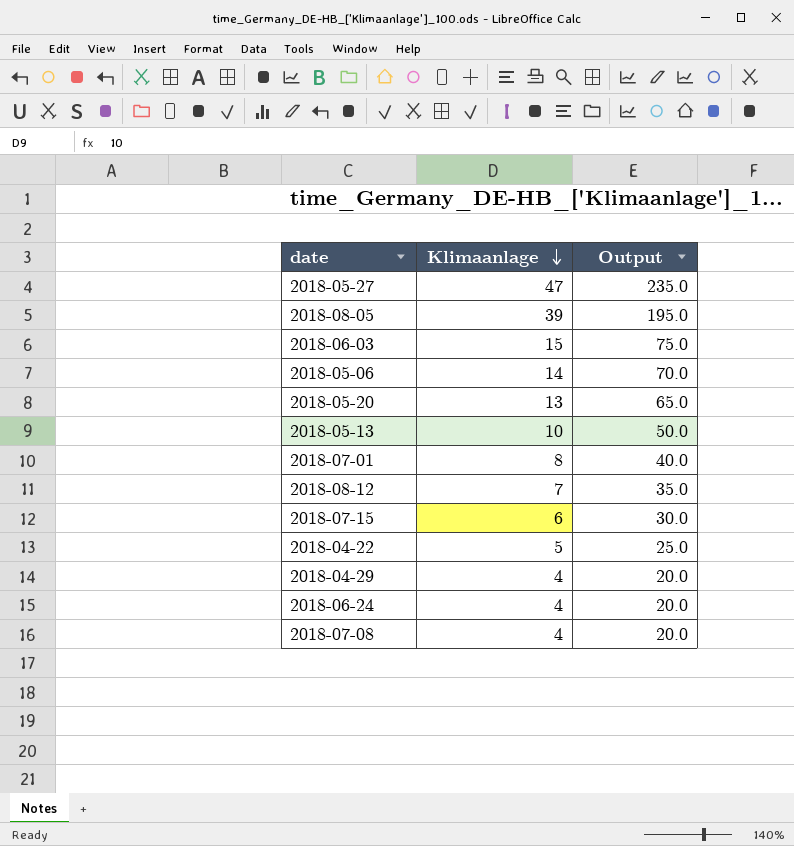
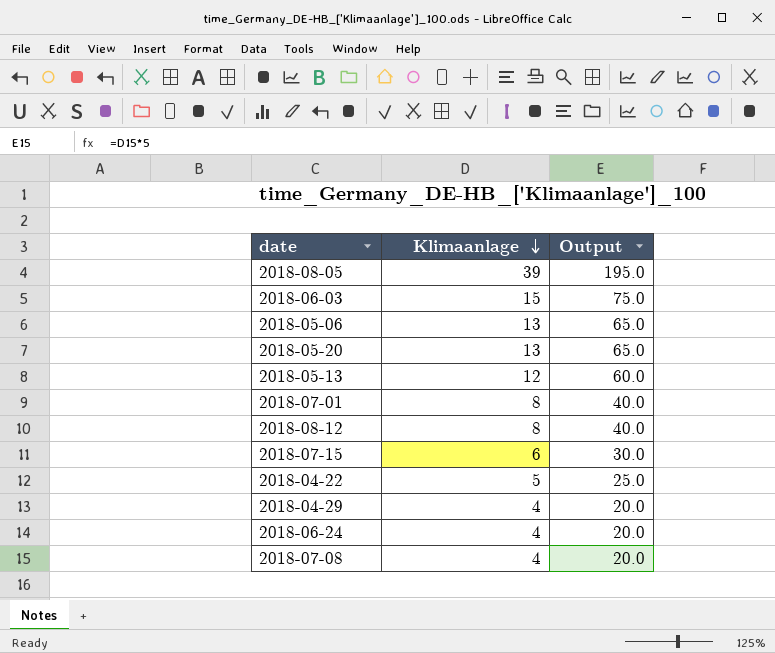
row 2018-05-27: 47 | 235.0 -> none
2018-05-06 | Klimaanlage: 14 -> 13
2018-05-06 | Output: 70.0 -> 65.0
2018-05-13 | Klimaanlage: 10 -> 12
2018-05-13 | Output: 50.0 -> 60.0
2018-08-12 | Klimaanlage: 7 -> 8
2018-08-12 | Output: 35.0 -> 40.0

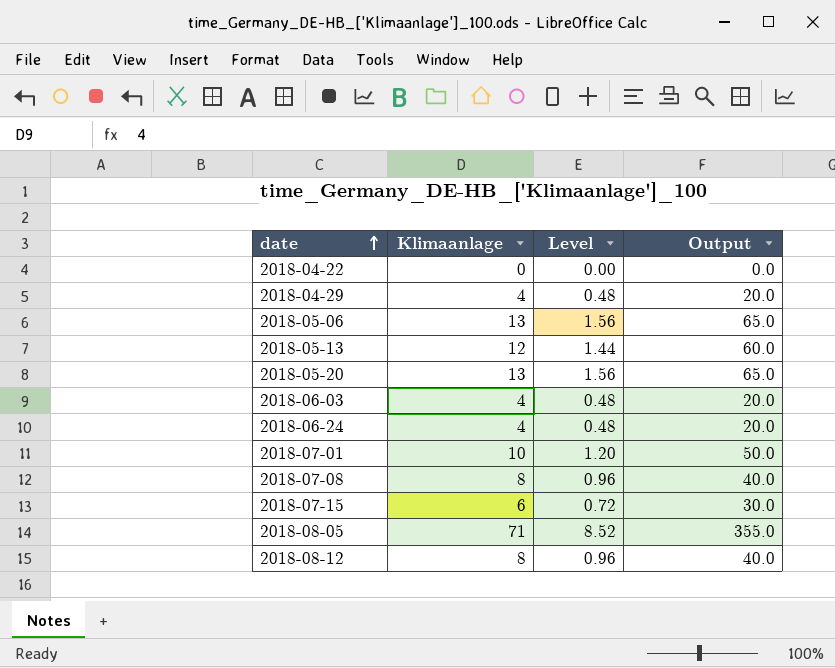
row order: Klimaanlage descending -> date ascending
column Level | formula: none -> [Klimaanlage] * 0.12
2018-04-22 | Klimaanlage: 5 -> 0
2018-04-22 | Output: 25.0 -> 0.0
2018-06-03 | Klimaanlage: 15 -> 4
2018-06-03 | Output: 75.0 -> 20.0
2018-07-01 | Klimaanlage: 8 -> 10
2018-07-01 | Output: 40.0 -> 50.0
2018-07-08 | Klimaanlage: 4 -> 8
2018-07-08 | Output: 20.0 -> 40.0
2018-08-05 | Klimaanlage: 39 -> 71
2018-08-05 | Output: 195.0 -> 355.0

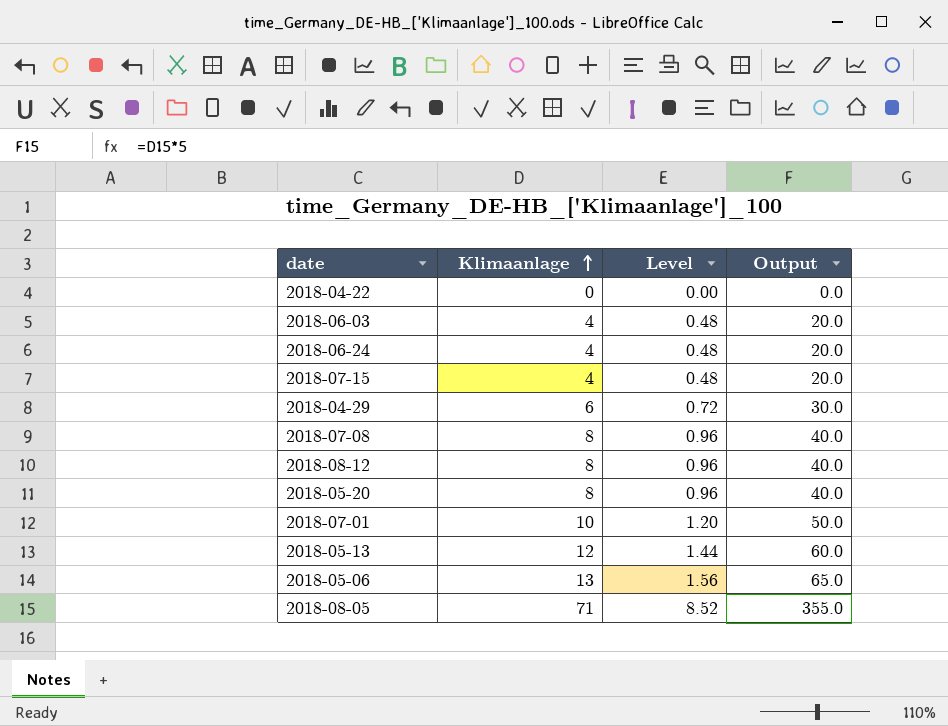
row order: date ascending -> Klimaanlage ascending
2018-07-15 | Klimaanlage: 6 -> 4
2018-07-15 | Level: 0.72 -> 0.48
2018-07-15 | Output: 30.0 -> 20.0
2018-04-29 | Klimaanlage: 4 -> 6
2018-04-29 | Level: 0.48 -> 0.72
2018-04-29 | Output: 20.0 -> 30.0
2018-05-20 | Klimaanlage: 13 -> 8
2018-05-20 | Level: 1.56 -> 0.96
2018-05-20 | Output: 65.0 -> 40.0

